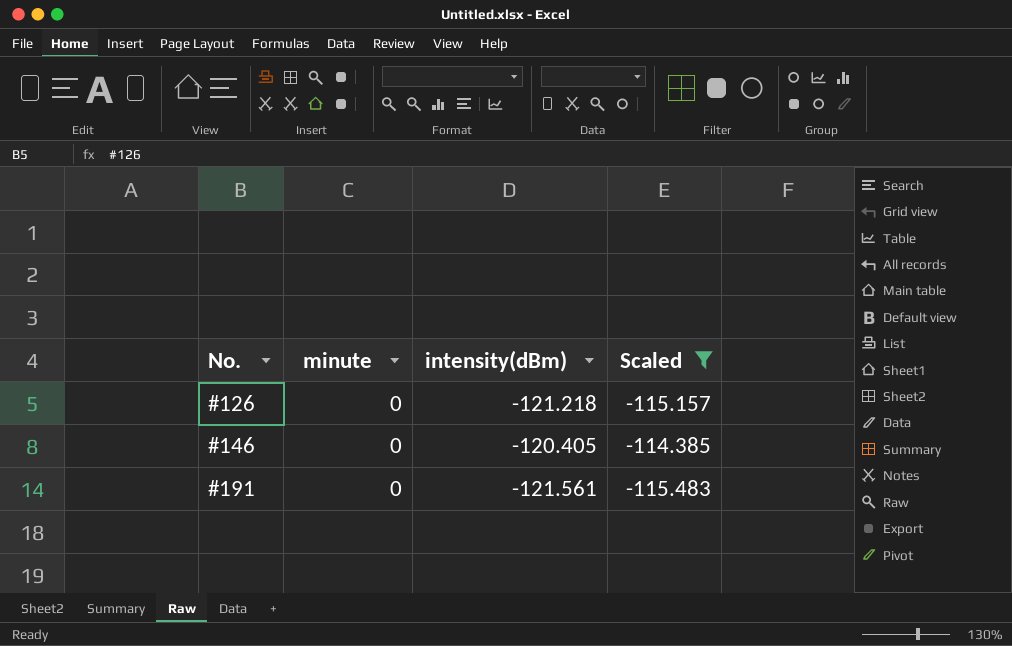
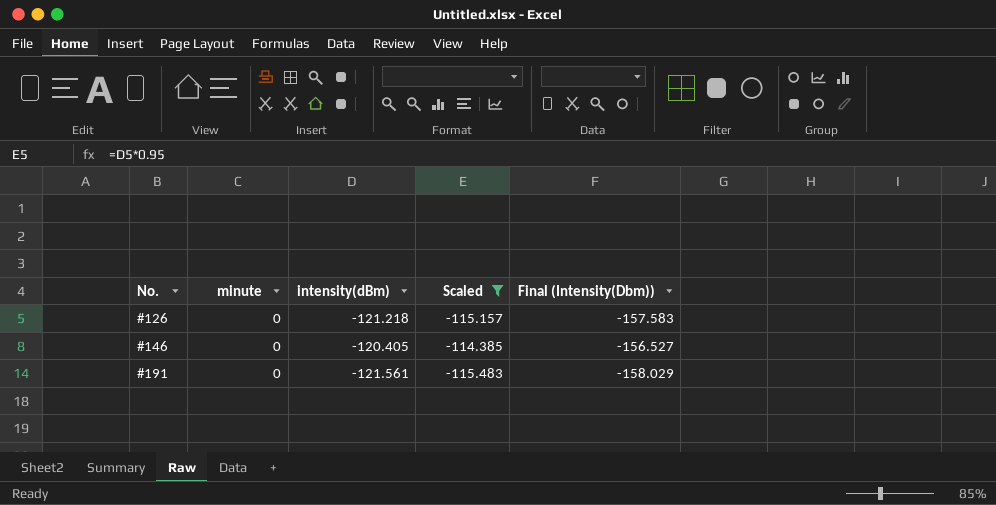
column Final (Intensity(Dbm)) | formula: none -> [intensity(dBm)] * 1.3

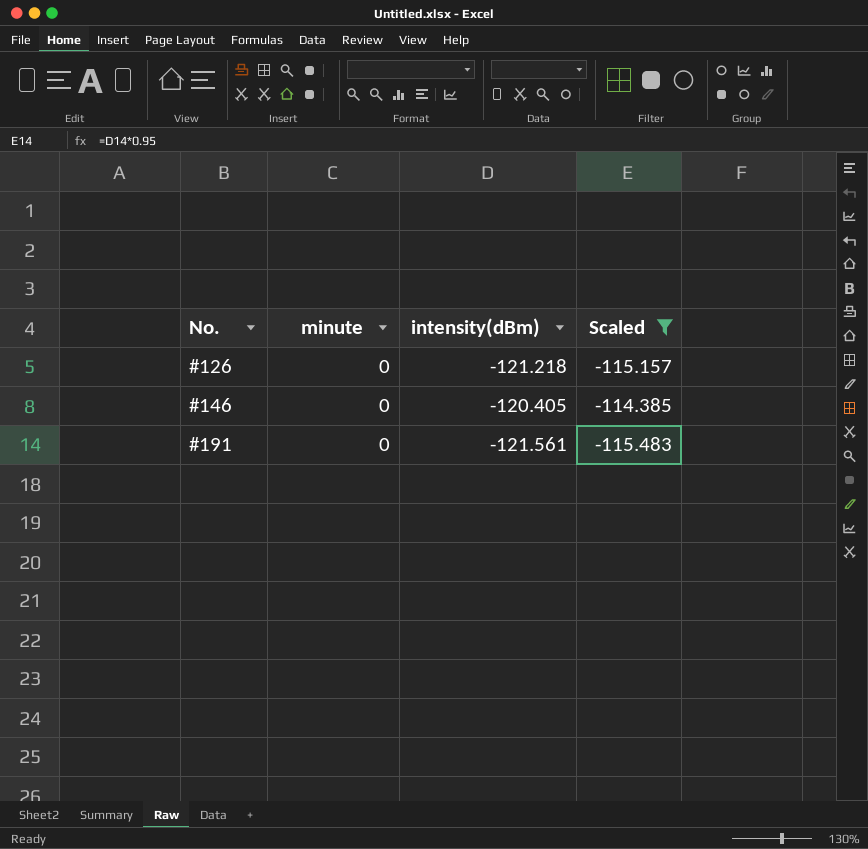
column Final (Intensity(Dbm)) | formula: [intensity(dBm)] * 1.3 -> none

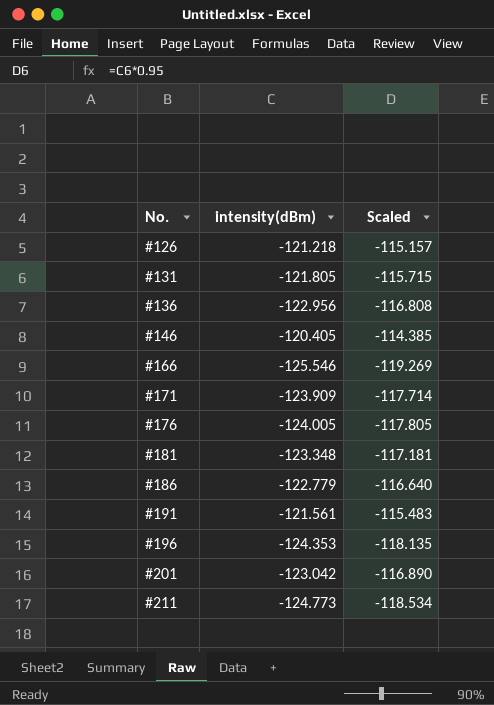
filter: Scaled >= -115.483 -> none
column minute | position: 2 -> none

